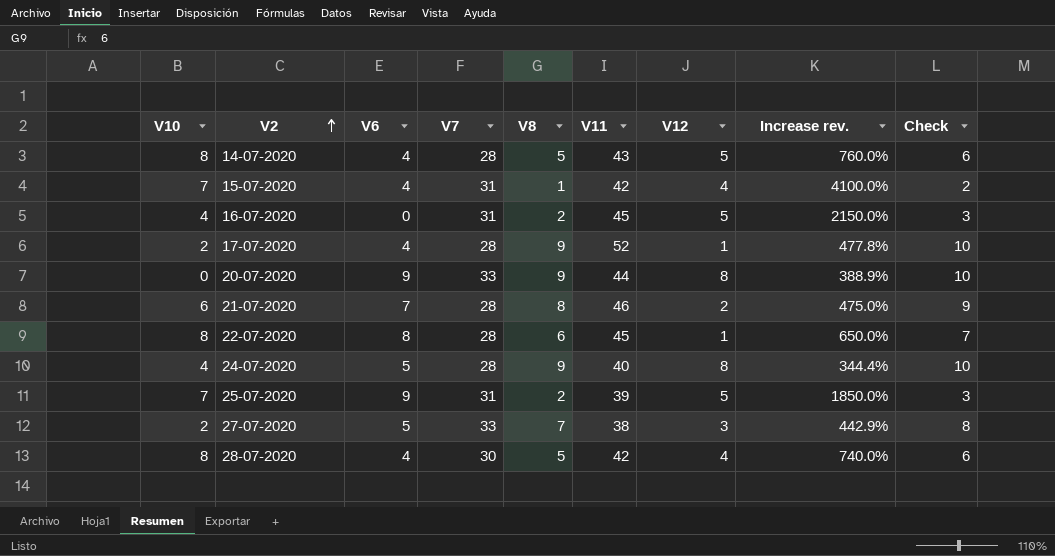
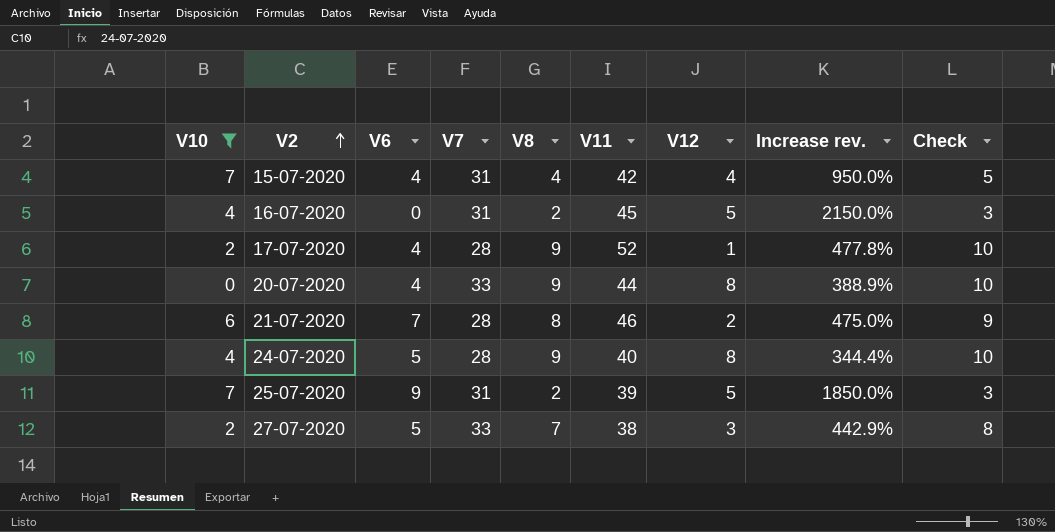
filter: none -> V10 != 8
15-07-2020 | V8: 1 -> 4
15-07-2020 | Increase rev.: 4100.0% -> 950.0%
15-07-2020 | Check: 2 -> 5
20-07-2020 | V6: 9 -> 4

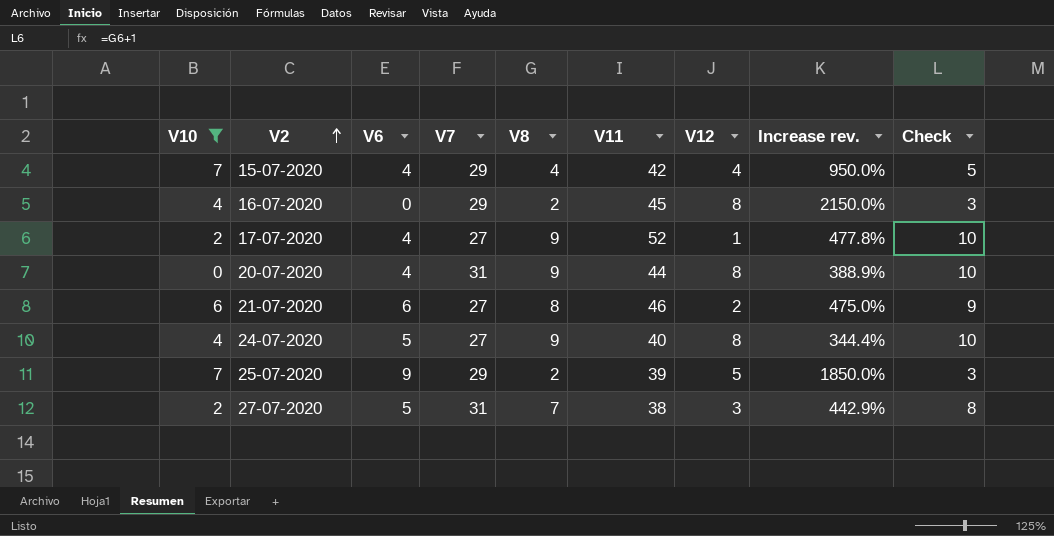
15-07-2020 | V7: 31 -> 29
16-07-2020 | V7: 31 -> 29
16-07-2020 | V12: 5 -> 8
17-07-2020 | V7: 28 -> 27
20-07-2020 | V7: 33 -> 31
21-07-2020 | V6: 7 -> 6
21-07-2020 | V7: 28 -> 27
24-07-2020 | V7: 28 -> 27
25-07-2020 | V7: 31 -> 29
27-07-2020 | V7: 33 -> 31

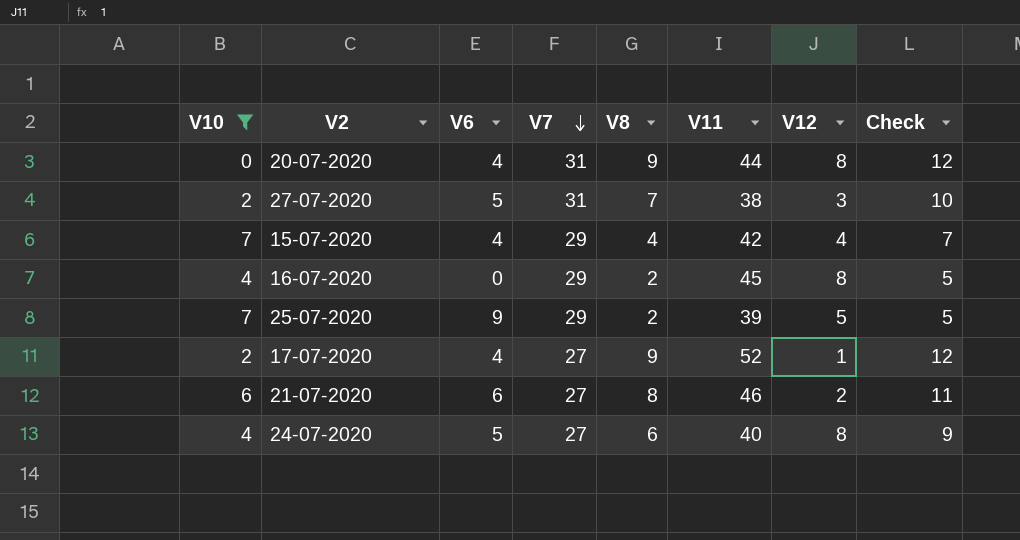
row order: V2 ascending -> V7 descending
column Increase rev. | formula: ([V11] - [V8]) / [V8] -> none
column Check | formula: [V8] + 1 -> [V8] + 3
24-07-2020 | V8: 9 -> 6

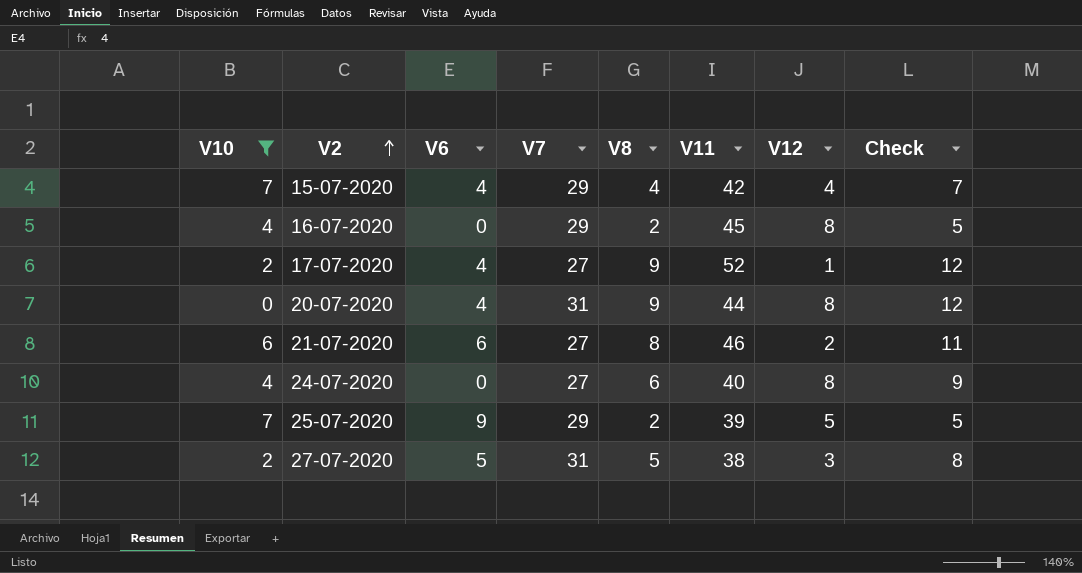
row order: V7 descending -> V2 ascending
24-07-2020 | V6: 5 -> 0
27-07-2020 | V8: 7 -> 5
27-07-2020 | Check: 10 -> 8

